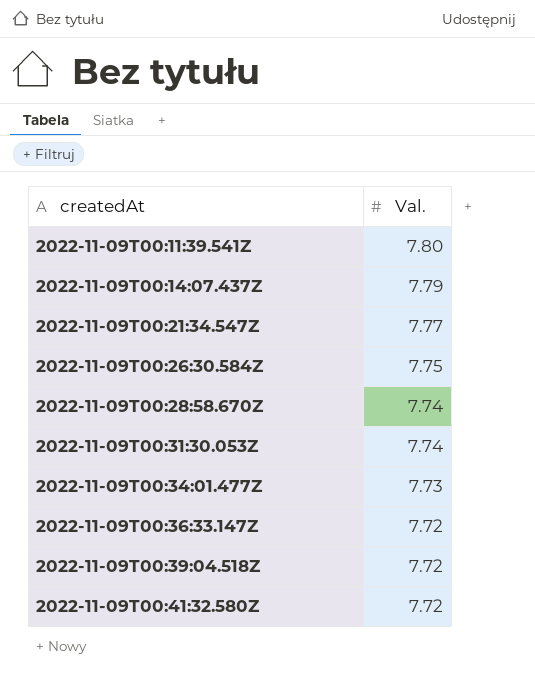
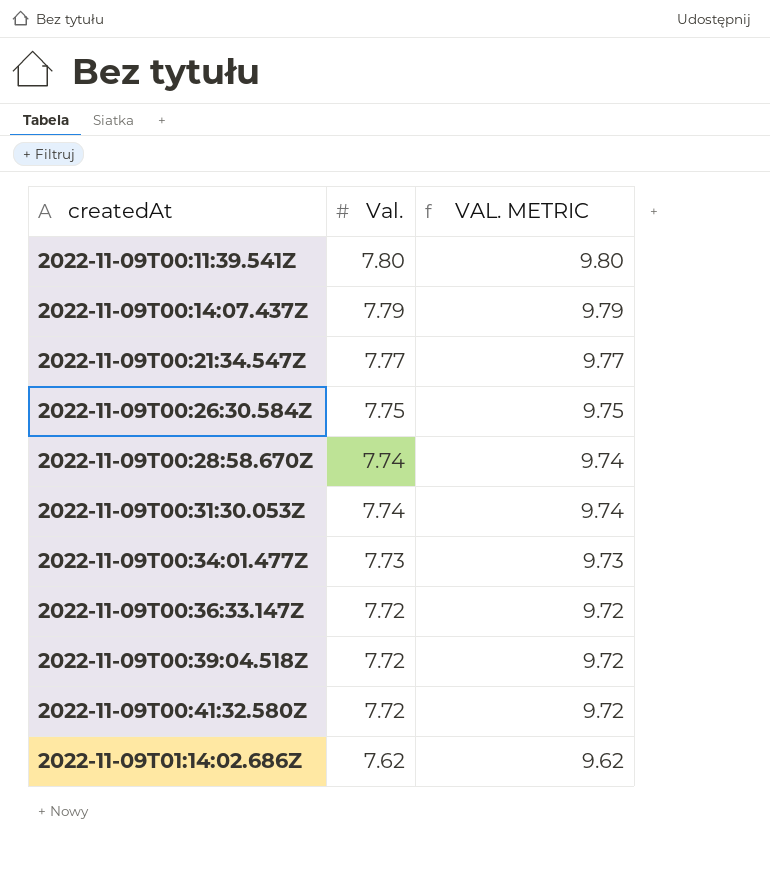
column VAL. METRIC | formula: none -> [Val.] + 2
row 2022-11-09T01:14:02.686Z: none -> 7.62 | 9.62

